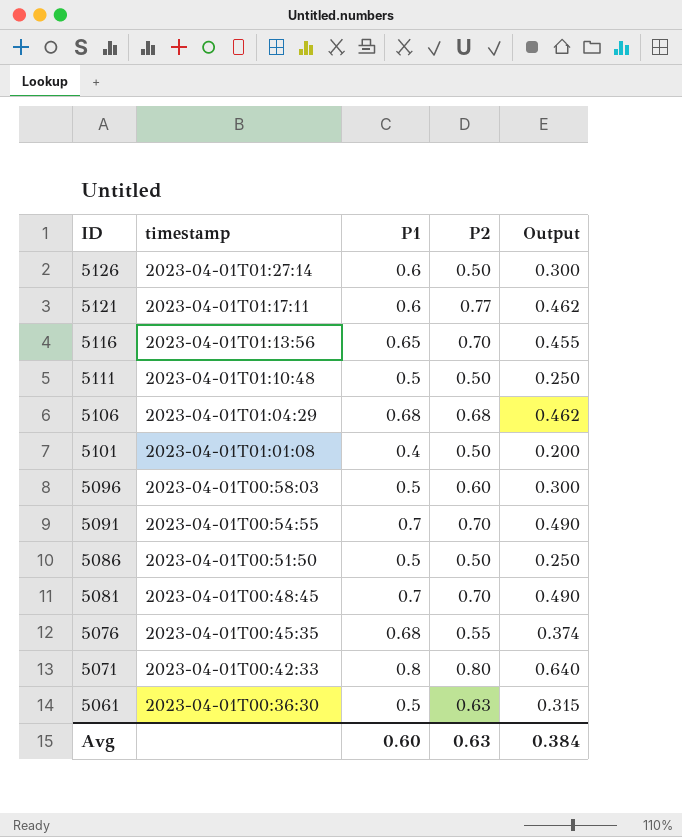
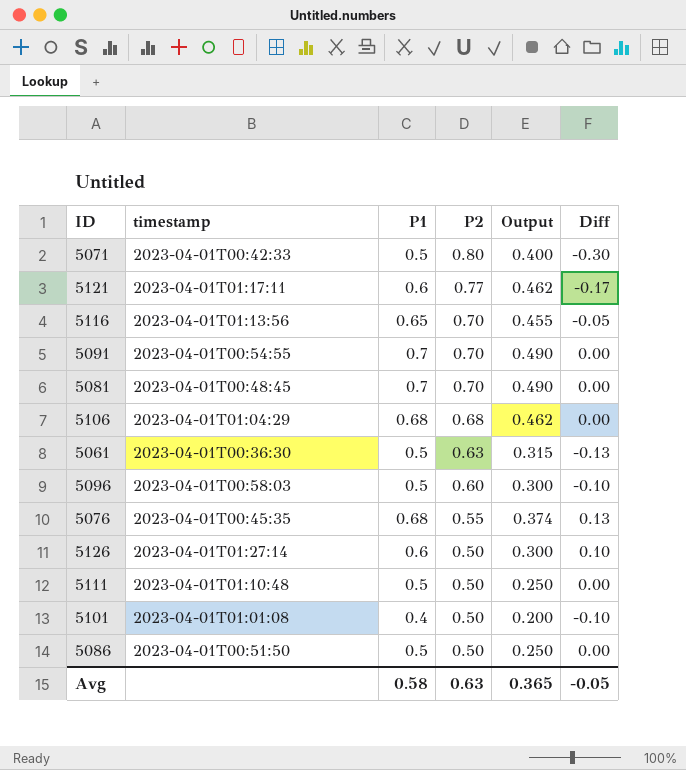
row order: ID descending -> P2 descending
column Diff | formula: none -> [P1] - [P2]
5071 | P1: 0.8 -> 0.5
5071 | Output: 0.640 -> 0.400
Avg | P1: 0.60 -> 0.58
Avg | Output: 0.384 -> 0.365

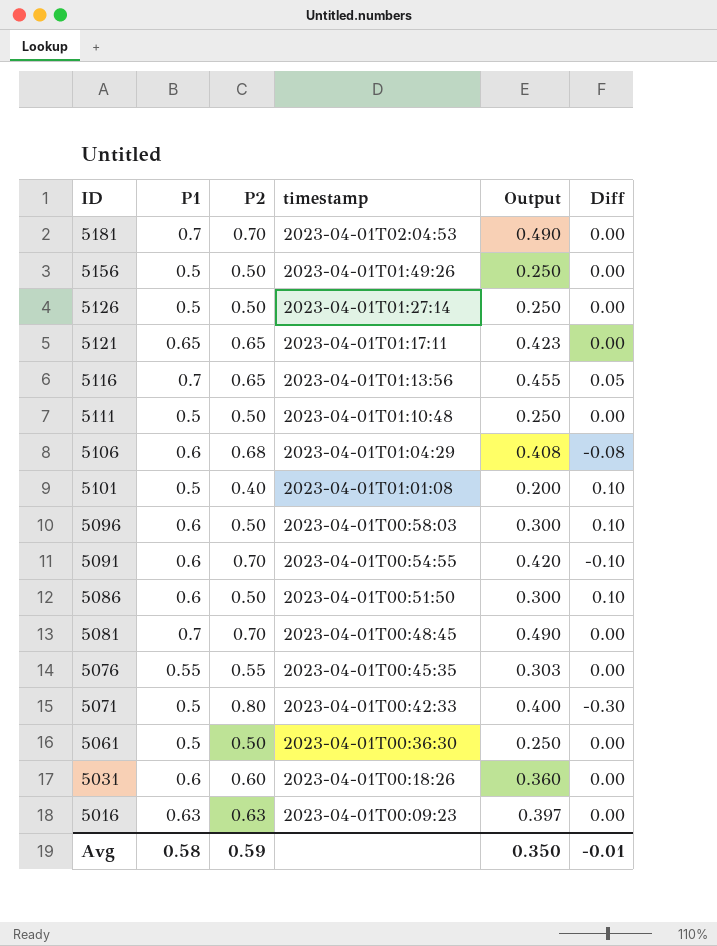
row order: P2 descending -> ID descending
column timestamp | position: 2 -> 4
row 5181: none -> 0.7 | 0.70 | 2023-04-01T02:04:53 | 0.490 | 0.00
row 5156: none -> 0.5 | 0.50 | 2023-04-01T01:49:26 | 0.250 | 0.00
5126 | P1: 0.6 -> 0.5
5126 | Output: 0.300 -> 0.250
5126 | Diff: 0.10 -> 0.00
5121 | P1: 0.6 -> 0.65
5121 | P2: 0.77 -> 0.65
5121 | Output: 0.462 -> 0.423
5121 | Diff: -0.17 -> 0.00
5116 | P1: 0.65 -> 0.7
5116 | P2: 0.70 -> 0.65
5116 | Diff: -0.05 -> 0.05
5106 | P1: 0.68 -> 0.6
5106 | Output: 0.462 -> 0.408
5106 | Diff: 0.00 -> -0.08
5101 | P1: 0.4 -> 0.5
5101 | P2: 0.50 -> 0.40
5101 | Diff: -0.10 -> 0.10
5096 | P1: 0.5 -> 0.6
5096 | P2: 0.60 -> 0.50
5096 | Diff: -0.10 -> 0.10
5091 | P1: 0.7 -> 0.6
5091 | Output: 0.490 -> 0.420
5091 | Diff: 0.00 -> -0.10
5086 | P1: 0.5 -> 0.6
5086 | Output: 0.250 -> 0.300
5086 | Diff: 0.00 -> 0.10
5076 | P1: 0.68 -> 0.55
5076 | Output: 0.374 -> 0.303
5076 | Diff: 0.13 -> 0.00
5061 | P2: 0.63 -> 0.50
5061 | Output: 0.315 -> 0.250
5061 | Diff: -0.13 -> 0.00
row 5031: none -> 0.6 | 0.60 | 2023-04-01T00:18:26 | 0.360 | 0.00
row 5016: none -> 0.63 | 0.63 | 2023-04-01T00:09:23 | 0.397 | 0.00
Avg | P2: 0.63 -> 0.59
Avg | Output: 0.365 -> 0.350
Avg | Diff: -0.05 -> -0.01

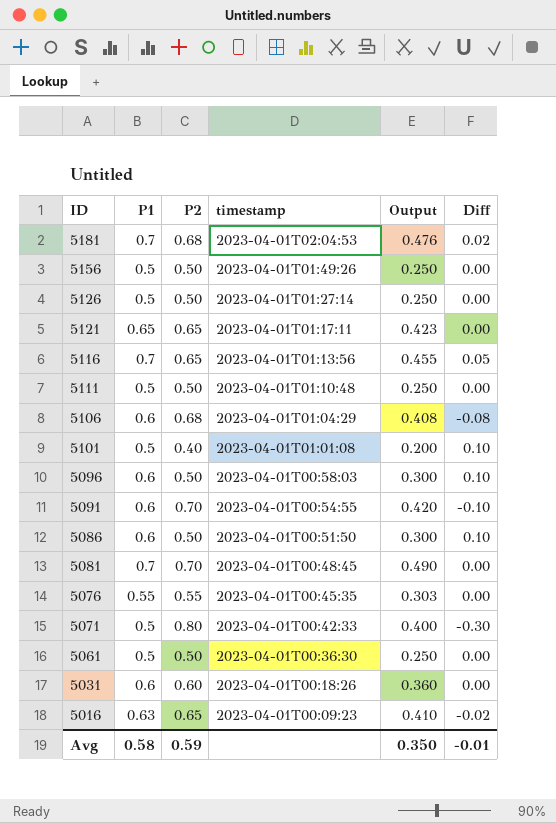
5181 | P2: 0.70 -> 0.68
5181 | Output: 0.490 -> 0.476
5181 | Diff: 0.00 -> 0.02
5016 | P2: 0.63 -> 0.65
5016 | Output: 0.397 -> 0.410
5016 | Diff: 0.00 -> -0.02

